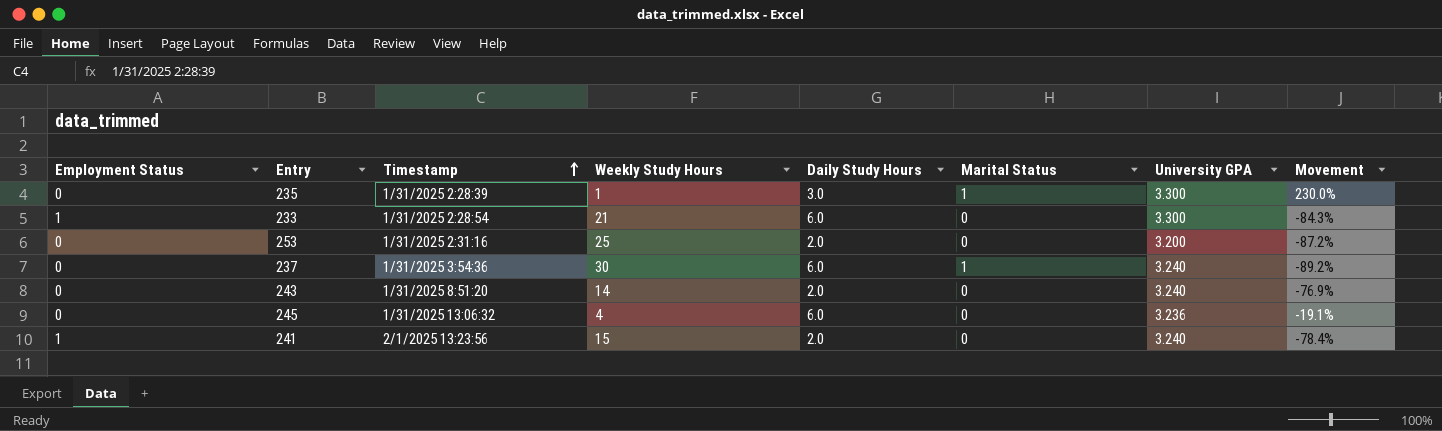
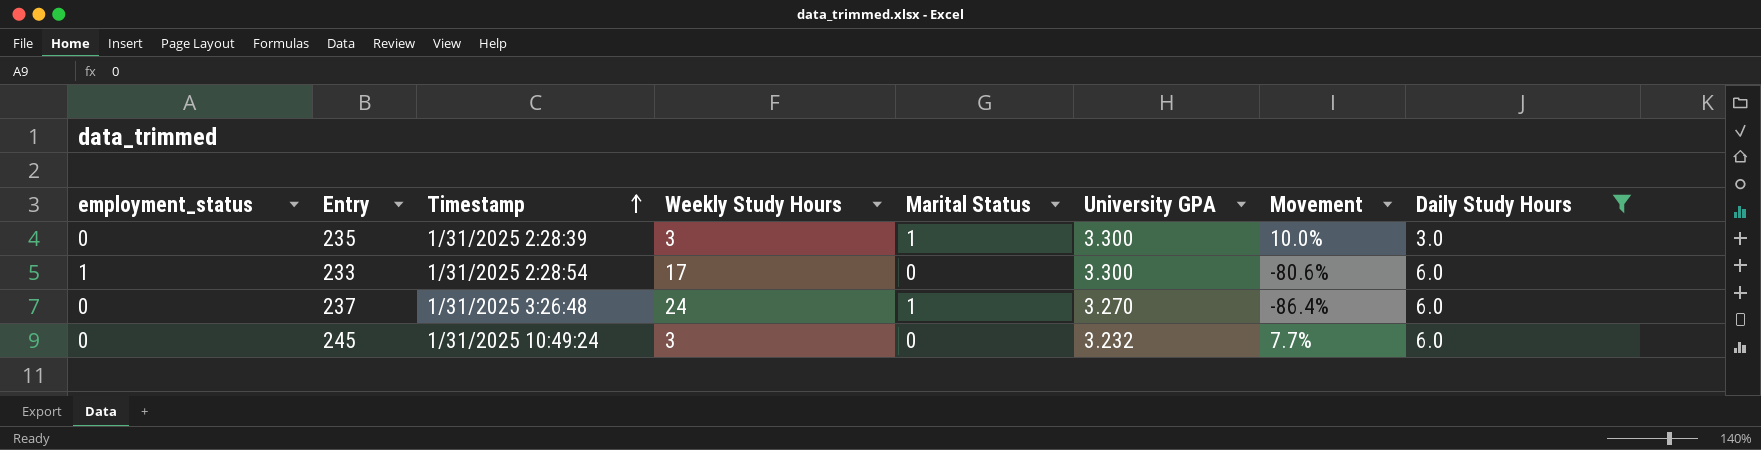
filter: none -> Daily Study Hours != 2.0
column name: Employment Status -> employment_status
column Daily Study Hours | position: 5 -> 8
235 | Weekly Study Hours: 1 -> 3
235 | Movement: 230.0% -> 10.0%
233 | Weekly Study Hours: 21 -> 17
233 | Movement: -84.3% -> -80.6%
237 | Timestamp: 1/31/2025 3:54:36 -> 1/31/2025 3:26:48
237 | Weekly Study Hours: 30 -> 24
237 | University GPA: 3.240 -> 3.270
237 | Movement: -89.2% -> -86.4%
245 | Timestamp: 1/31/2025 13:06:32 -> 1/31/2025 10:49:24
245 | Weekly Study Hours: 4 -> 3
245 | University GPA: 3.236 -> 3.232
245 | Movement: -19.1% -> 7.7%

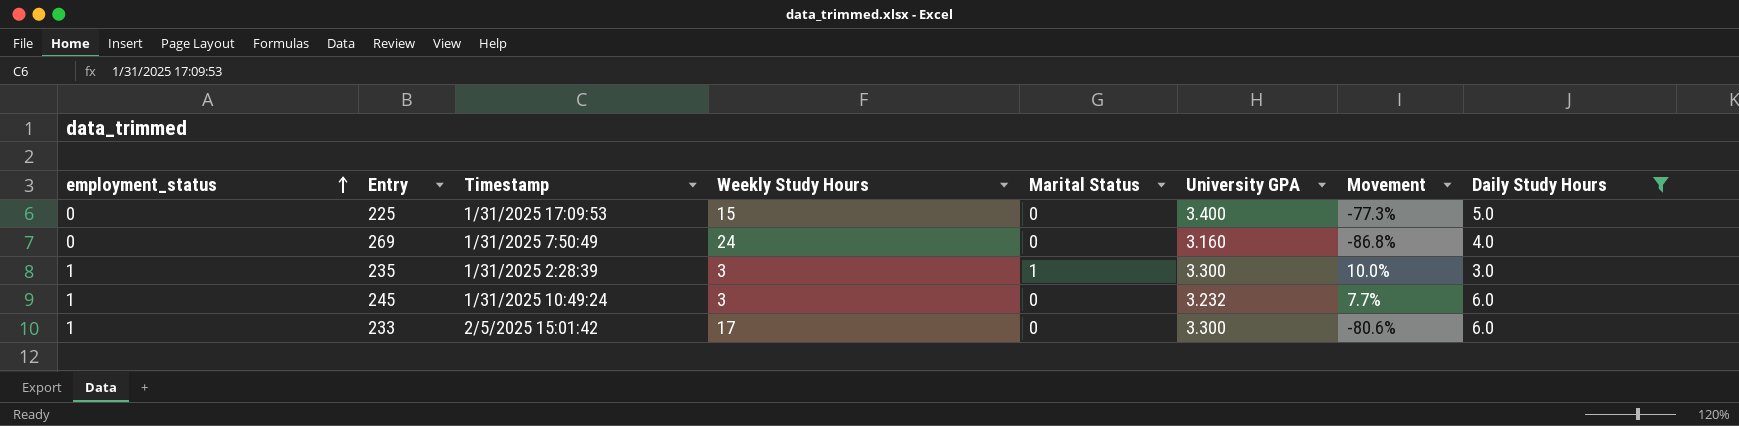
row order: Timestamp ascending -> employment_status ascending
row 237: 0 | 1/31/2025 3:26:48 | 24 | 1 | 3.270 | -86.4% | 6.0 -> none
row 225: none -> 0 | 1/31/2025 17:09:53 | 15 | 0 | 3.400 | -77.3% | 5.0
row 269: none -> 0 | 1/31/2025 7:50:49 | 24 | 0 | 3.160 | -86.8% | 4.0
235 | employment_status: 0 -> 1
245 | employment_status: 0 -> 1
233 | Timestamp: 1/31/2025 2:28:54 -> 2/5/2025 15:01:42

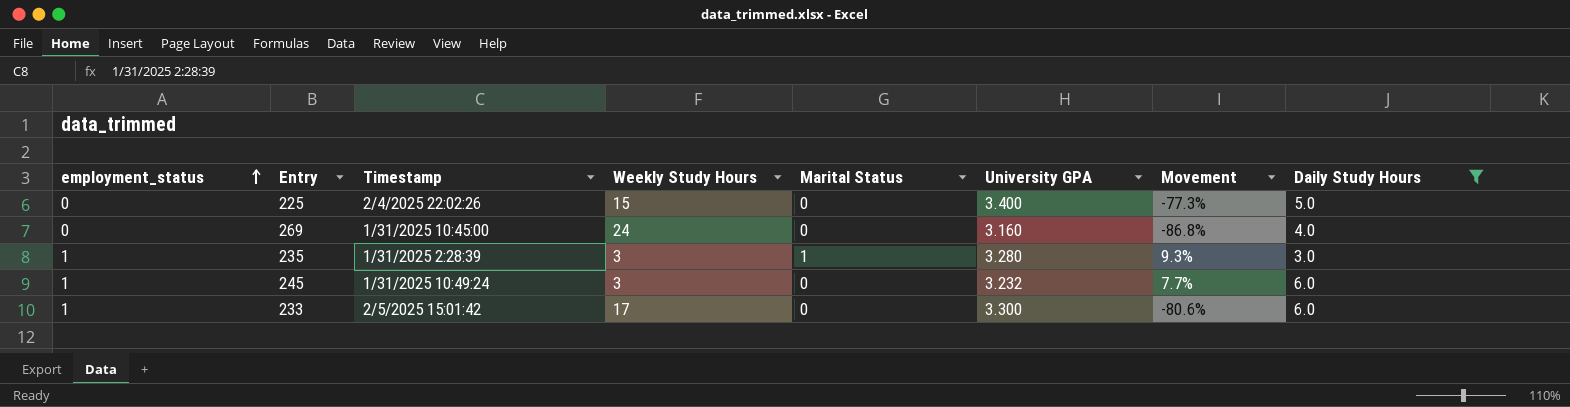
225 | Timestamp: 1/31/2025 17:09:53 -> 2/4/2025 22:02:26
269 | Timestamp: 1/31/2025 7:50:49 -> 1/31/2025 10:45:00
235 | University GPA: 3.300 -> 3.280
235 | Movement: 10.0% -> 9.3%

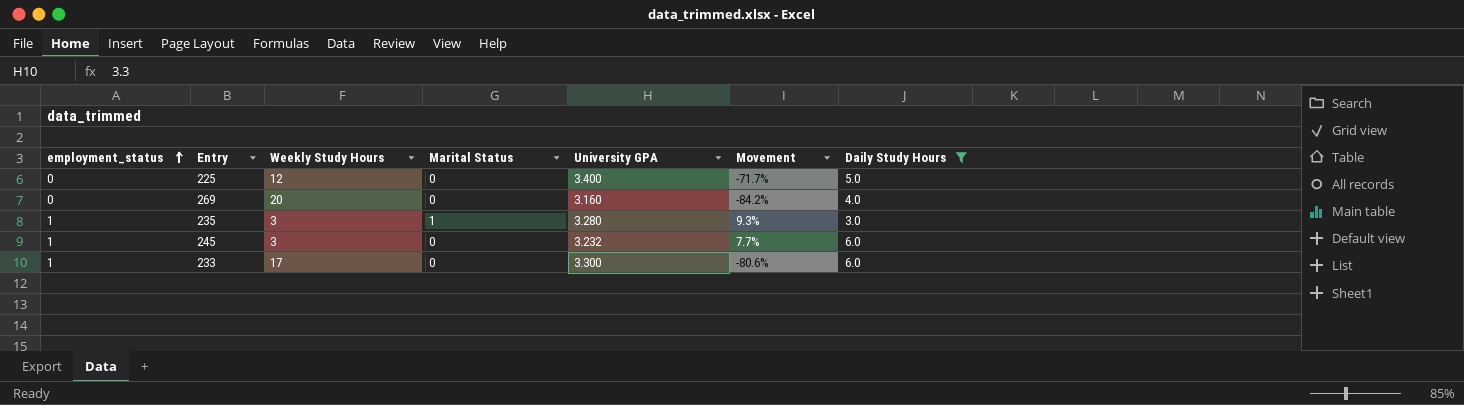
column Timestamp | position: 3 -> none
225 | Weekly Study Hours: 15 -> 12
225 | Movement: -77.3% -> -71.7%
269 | Weekly Study Hours: 24 -> 20
269 | Movement: -86.8% -> -84.2%

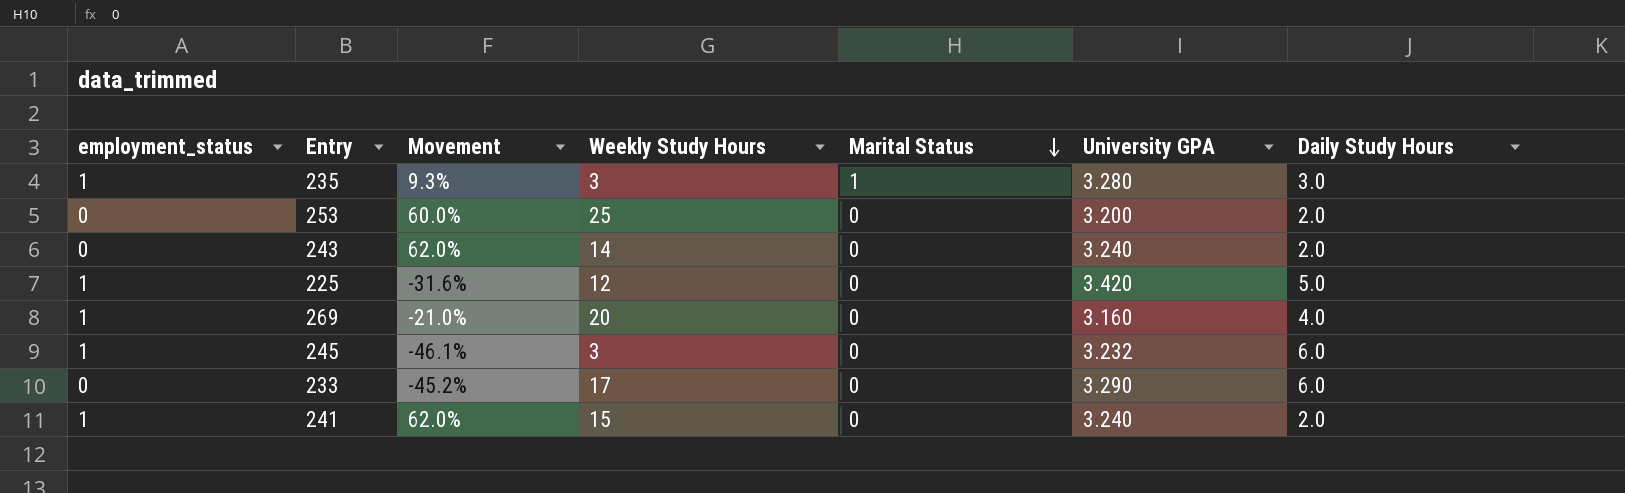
filter: Daily Study Hours != 2.0 -> none
row order: employment_status ascending -> Marital Status descending
column Movement | formula: ([University GPA] - [Weekly Study Hours]) / [Weekly Study Hours] -> ([University GPA] - [Daily Study Hours]) / [Daily Study Hours]
column Movement | position: 6 -> 3
225 | employment_status: 0 -> 1
225 | University GPA: 3.400 -> 3.420
269 | employment_status: 0 -> 1
233 | employment_status: 1 -> 0
233 | University GPA: 3.300 -> 3.290

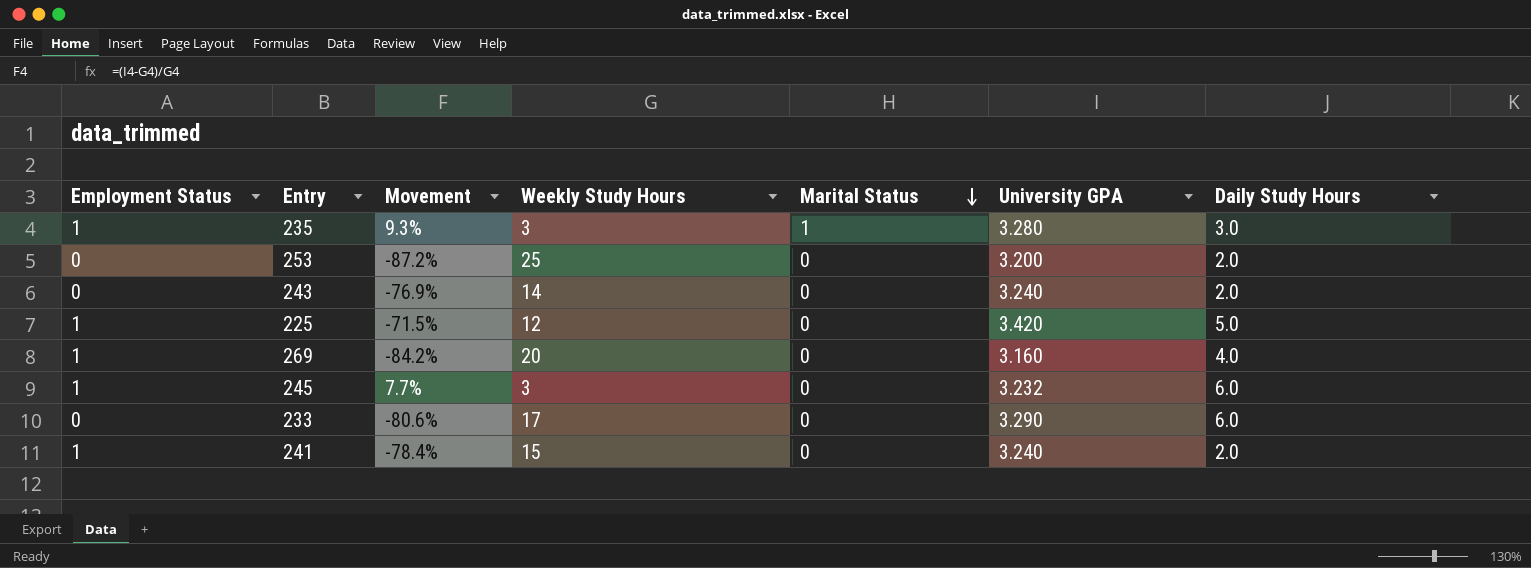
column name: employment_status -> Employment Status
column Movement | formula: ([University GPA] - [Daily Study Hours]) / [Daily Study Hours] -> ([University GPA] - [Weekly Study Hours]) / [Weekly Study Hours]

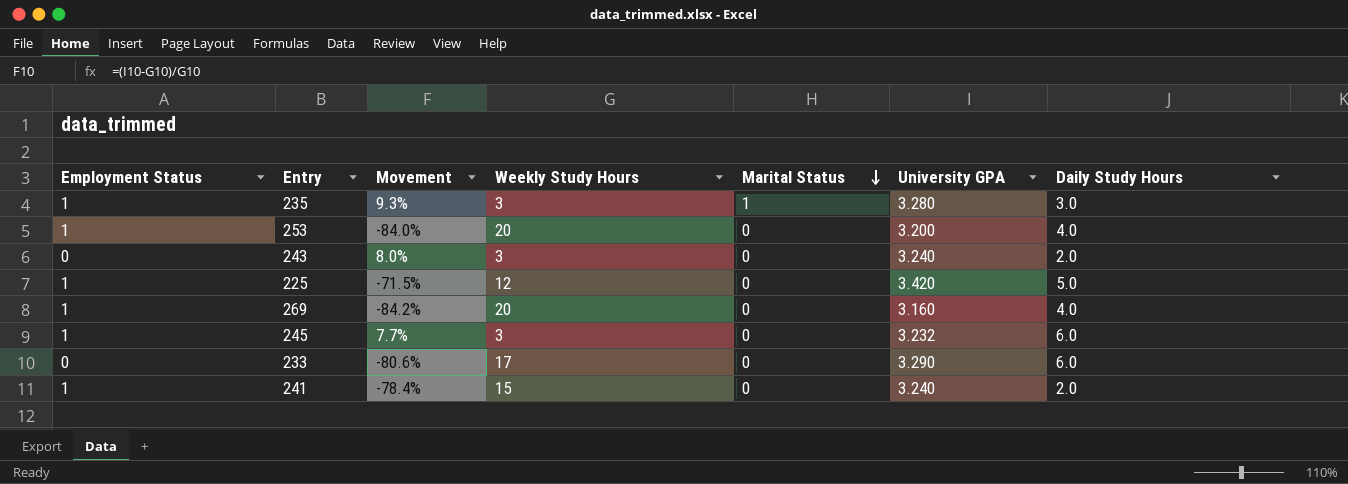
253 | Employment Status: 0 -> 1
253 | Movement: -87.2% -> -84.0%
253 | Weekly Study Hours: 25 -> 20
253 | Daily Study Hours: 2.0 -> 4.0
243 | Movement: -76.9% -> 8.0%
243 | Weekly Study Hours: 14 -> 3

